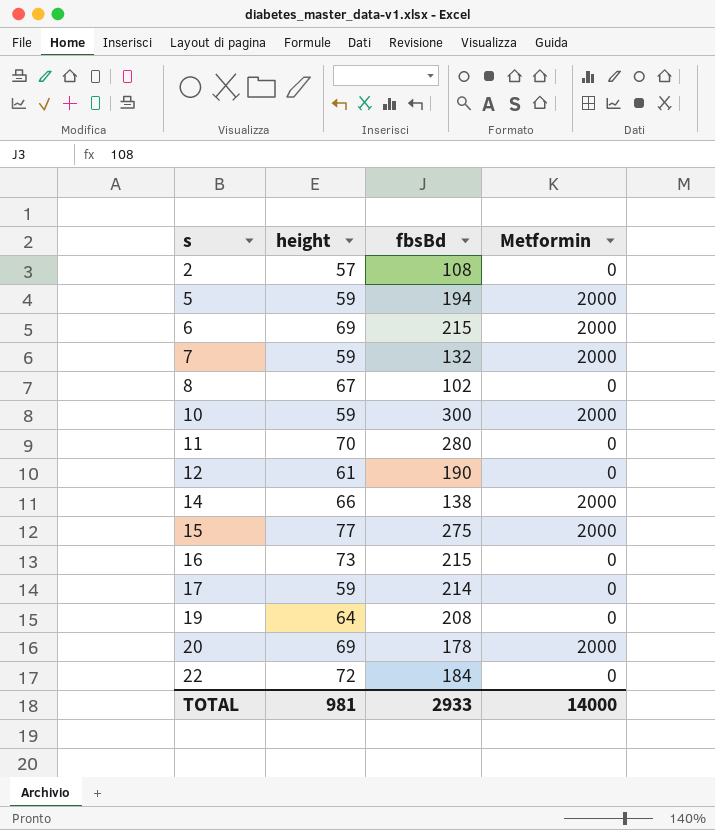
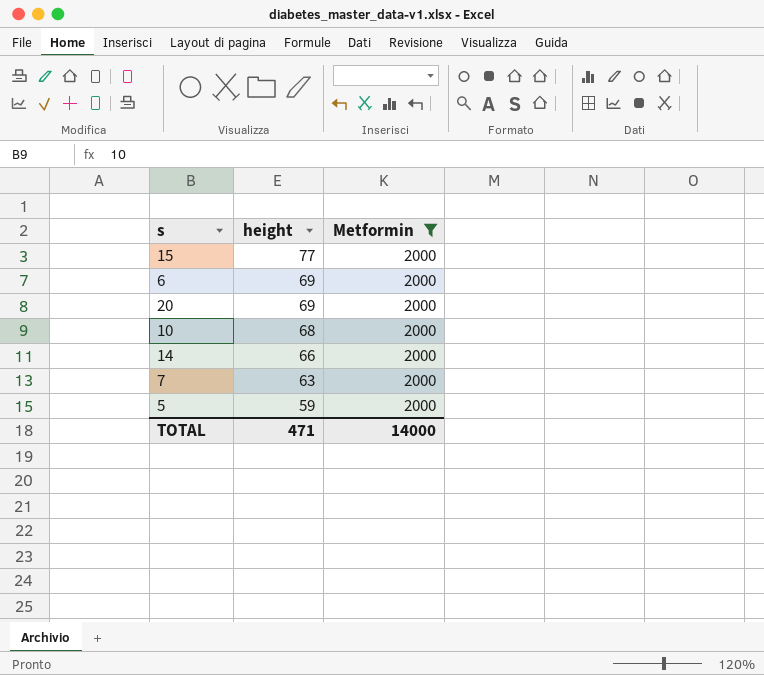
filter: none -> Metformin = 2000
row order: s ascending -> height descending
column fbsBd | position: 3 -> none
10 | height: 59 -> 68
7 | height: 59 -> 63
TOTAL | height: 981 -> 471

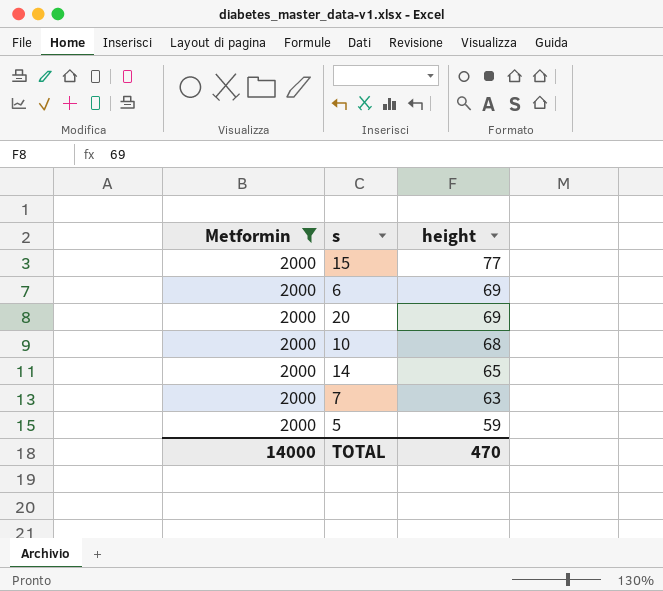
column Metformin | position: 3 -> 1
14 | height: 66 -> 65
TOTAL | height: 471 -> 470

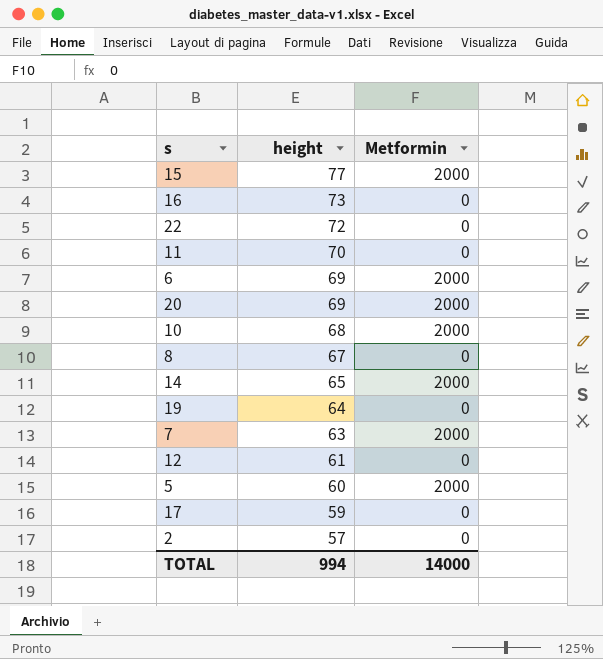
filter: Metformin = 2000 -> none
column Metformin | position: 1 -> 3
5 | height: 59 -> 60
TOTAL | height: 470 -> 994

